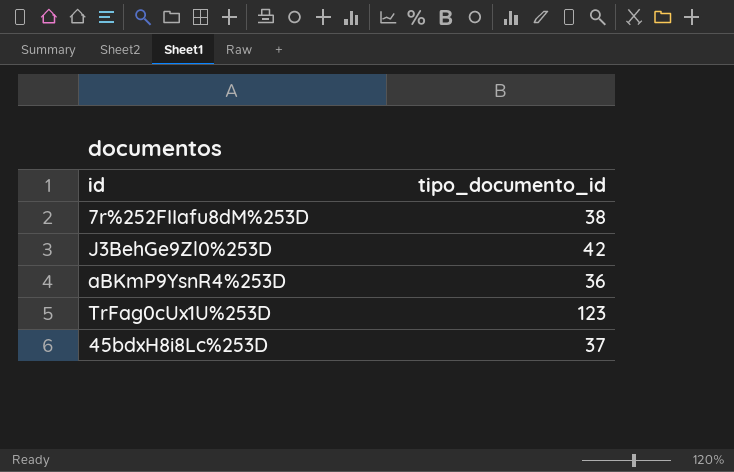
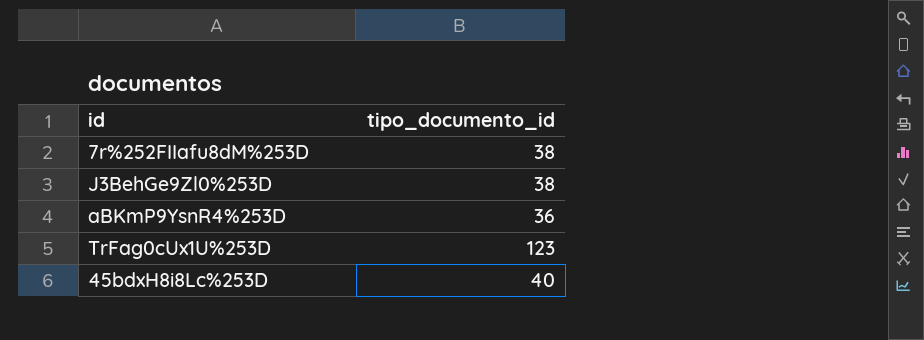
J3BehGe9Zl0%253D | tipo_documento_id: 42 -> 38
45bdxH8i8Lc%253D | tipo_documento_id: 37 -> 40

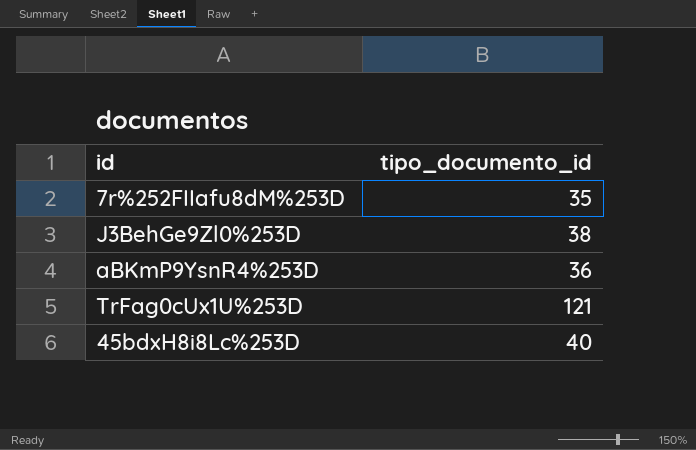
7r%252FIIafu8dM%253D | tipo_documento_id: 38 -> 35
TrFag0cUx1U%253D | tipo_documento_id: 123 -> 121

